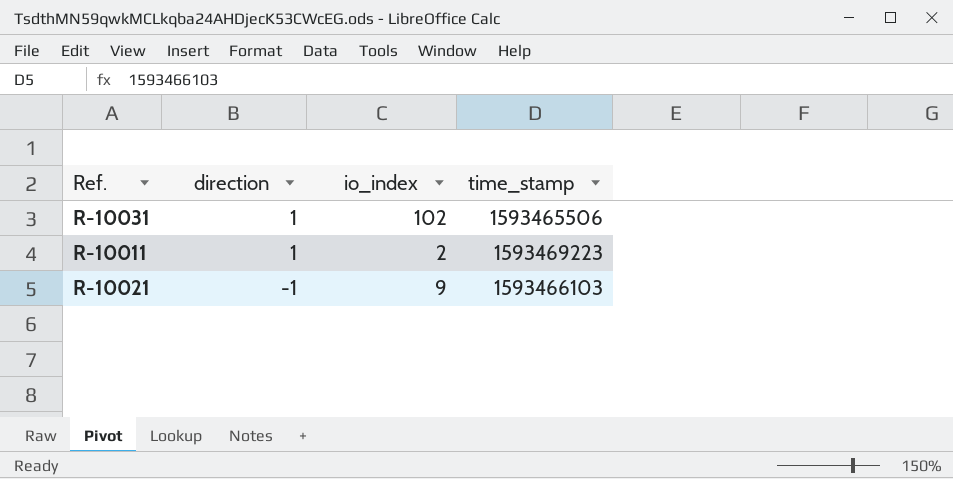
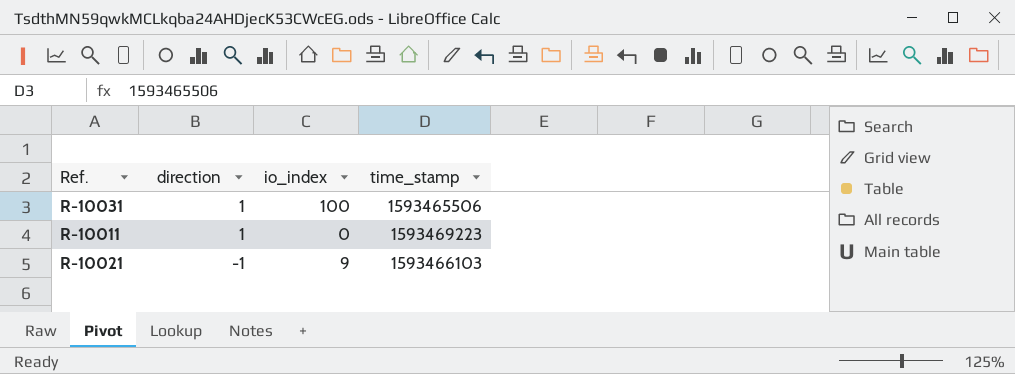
R-10031 | io_index: 102 -> 100
R-10011 | io_index: 2 -> 0

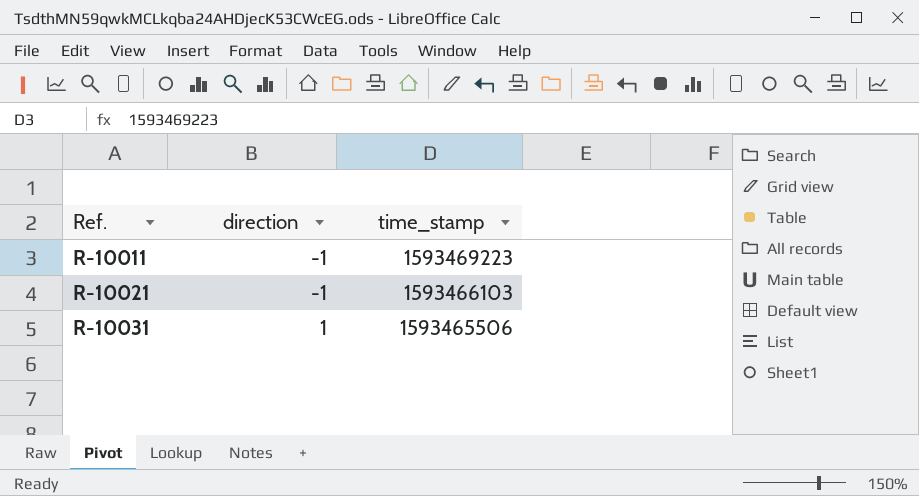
row order: direction descending -> Ref. ascending
column io_index | position: 3 -> none
R-10011 | direction: 1 -> -1

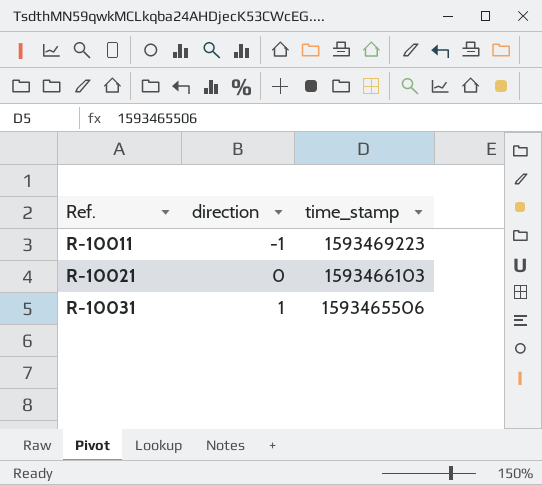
R-10021 | direction: -1 -> 0

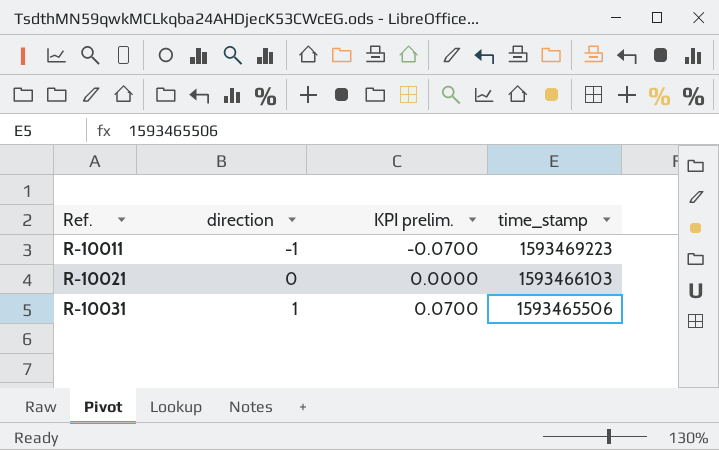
column KPI prelim. | formula: none -> [direction] * 0.07

